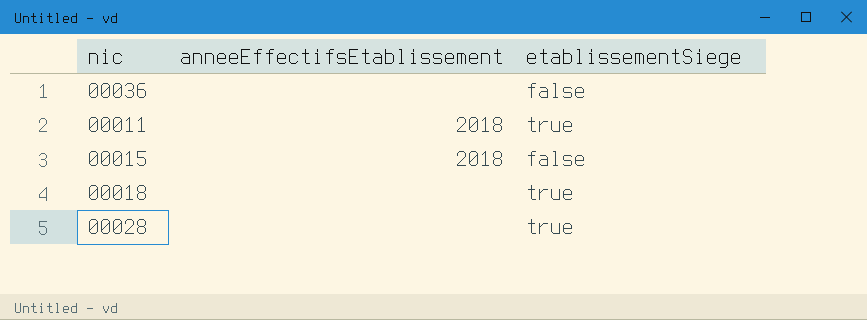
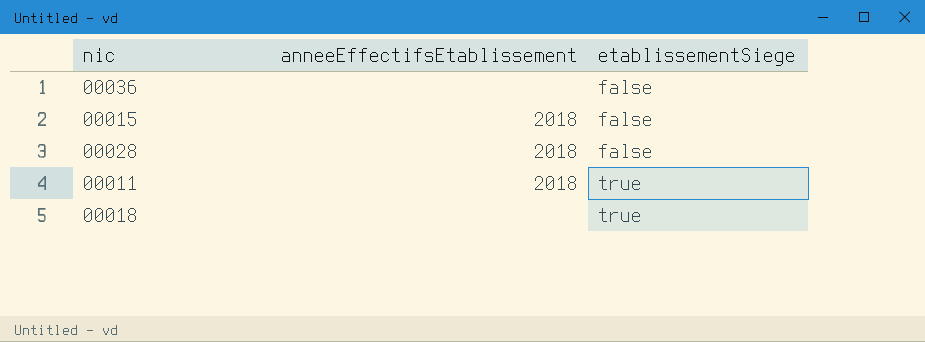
row order: none -> etablissementSiege ascending
00028 | anneeEffectifsEtablissement: none -> 2018
00028 | etablissementSiege: true -> false

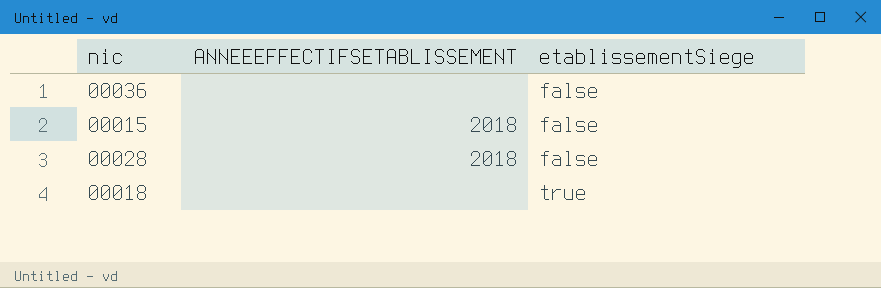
column name: anneeEffectifsEtablissement -> ANNEEEFFECTIFSETABLISSEMENT
row 00011: 2018 | true -> none

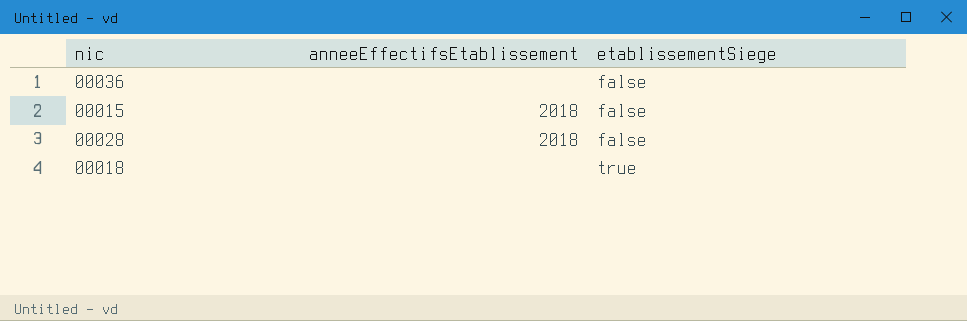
column name: ANNEEEFFECTIFSETABLISSEMENT -> anneeEffectifsEtablissement

